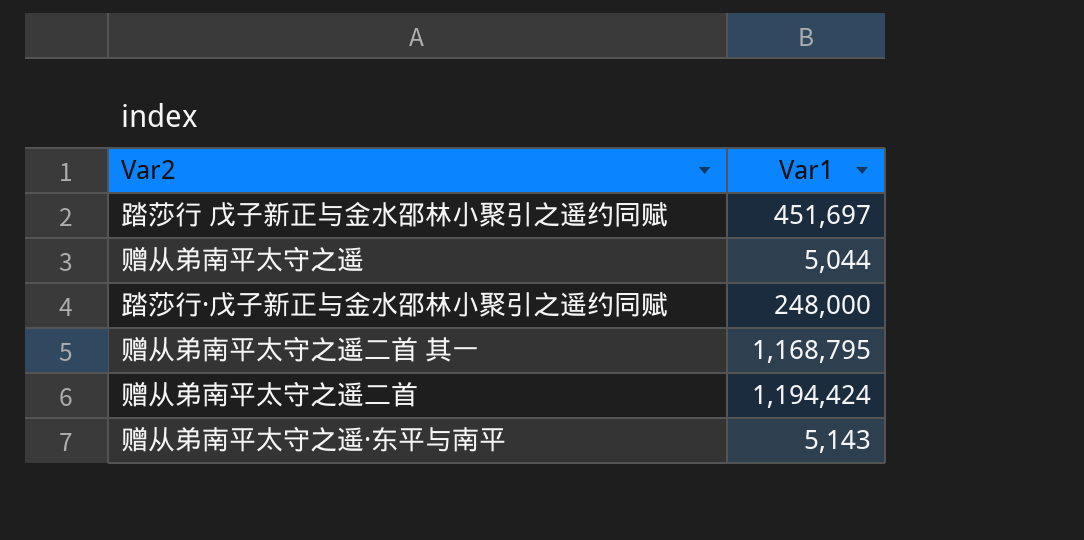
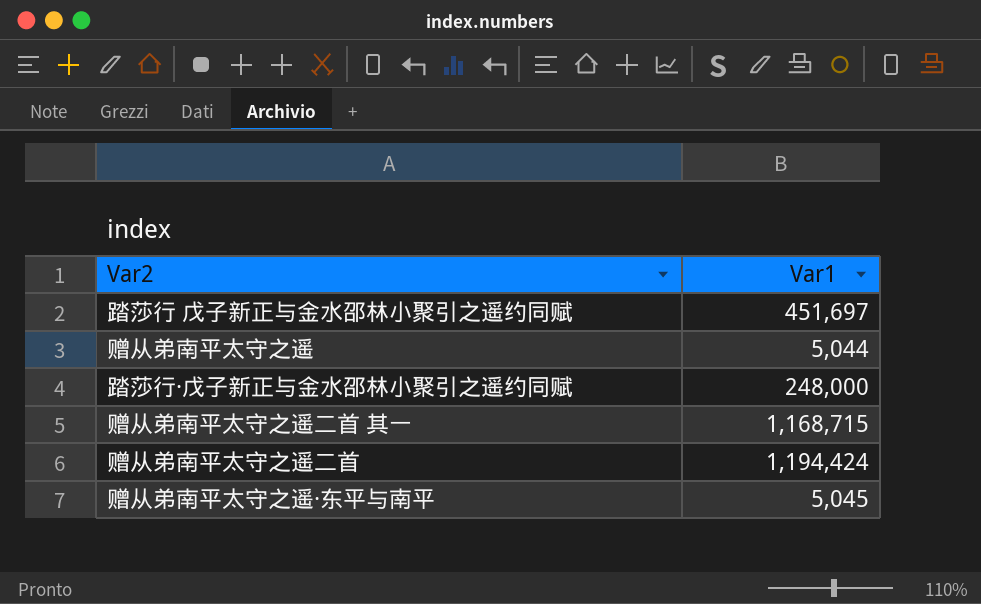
赠从弟南平太守之遥二首 其一 | Var1: 1,168,795 -> 1,168,715
赠从弟南平太守之遥·东平与南平 | Var1: 5,143 -> 5,045

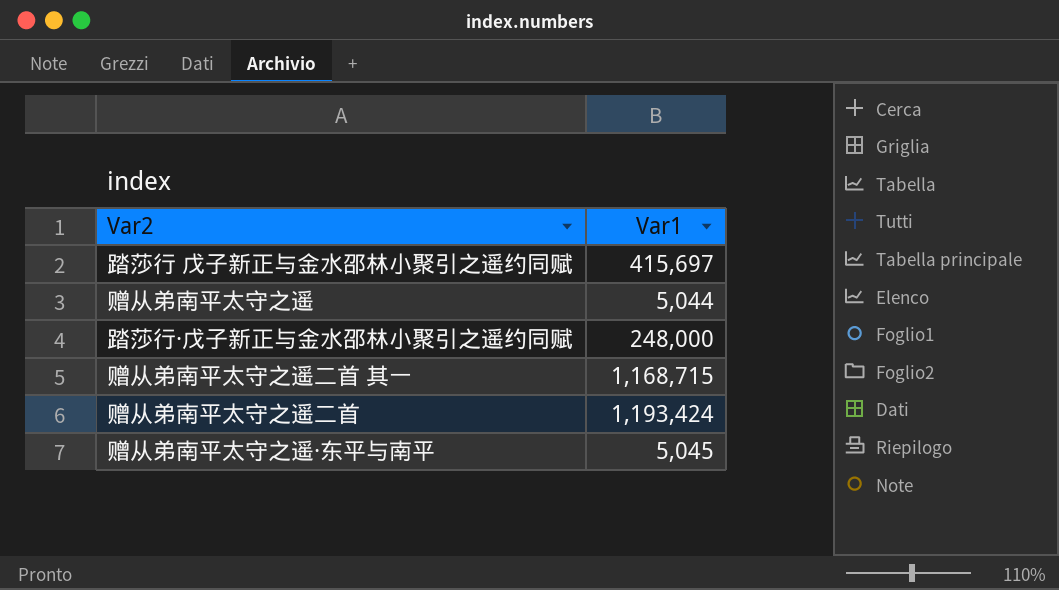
踏莎行 戊子新正与金水邵林小聚引之遥约同赋 | Var1: 451,697 -> 415,697
赠从弟南平太守之遥二首 | Var1: 1,194,424 -> 1,193,424

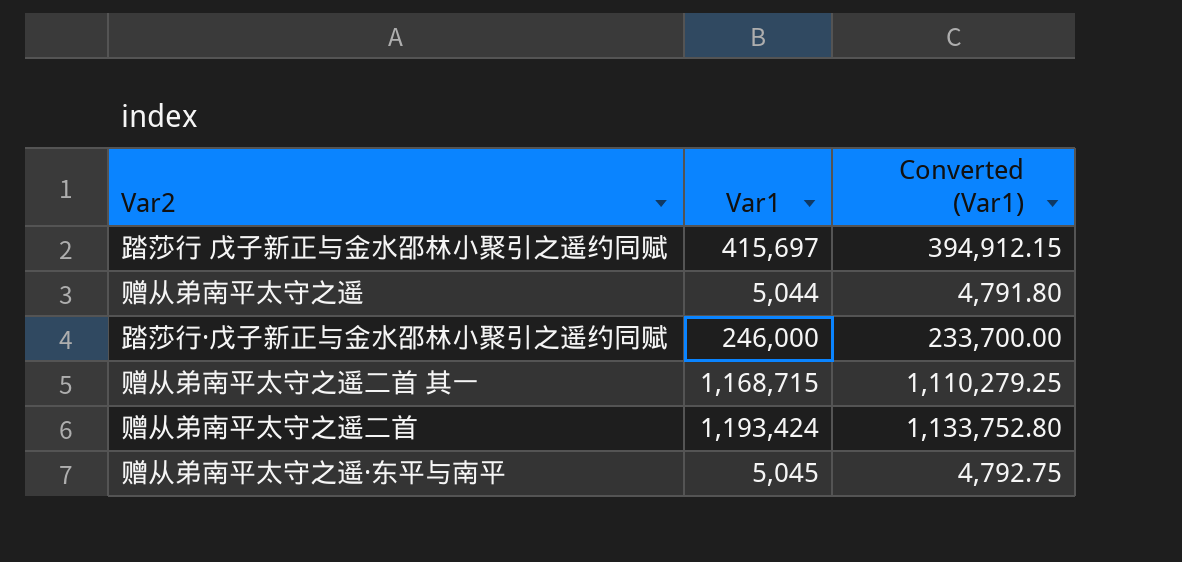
column Converted (Var1) | formula: none -> [Var1] * 0.95
踏莎行·戊子新正与金水邵林小聚引之遥约同赋 | Var1: 248,000 -> 246,000

